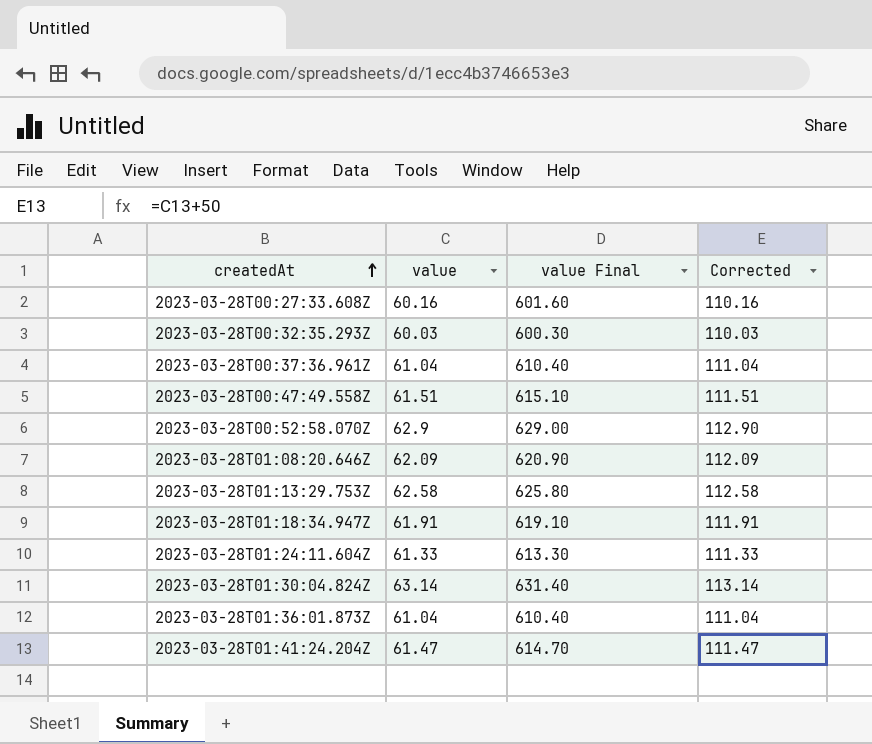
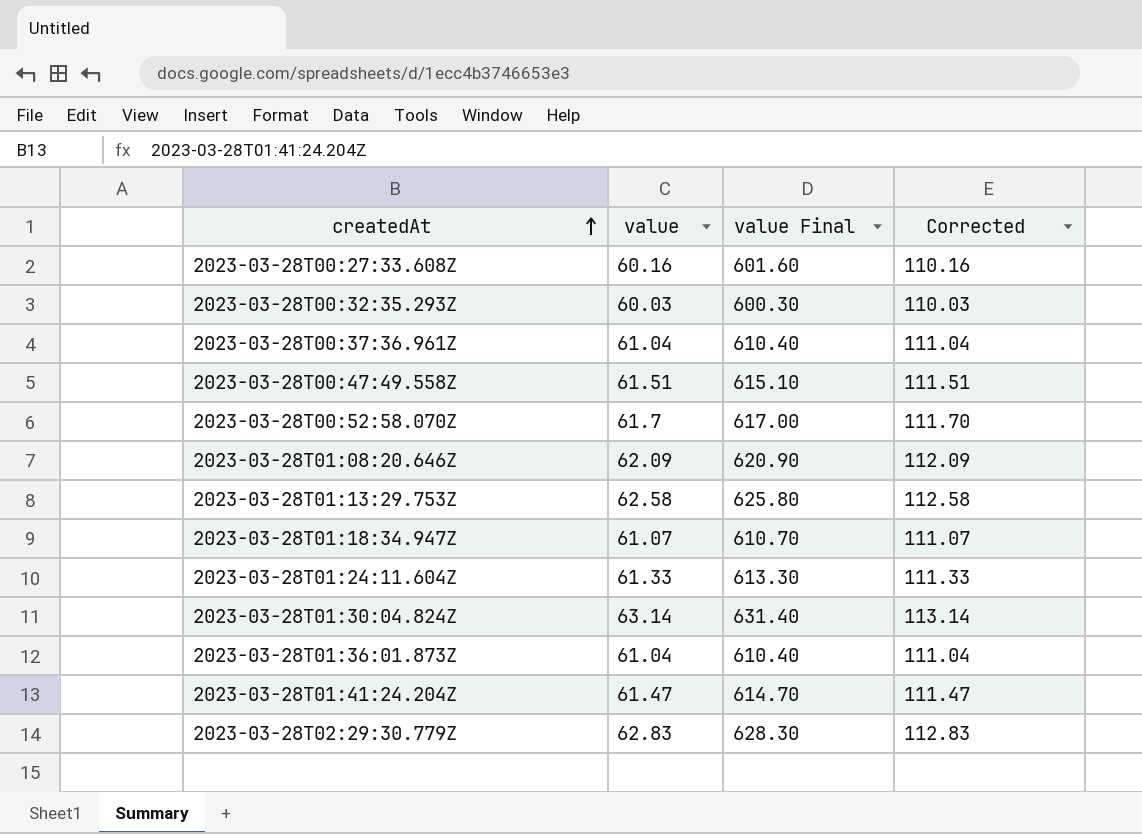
2023-03-28T00:52:58.070Z | value: 62.9 -> 61.7
2023-03-28T00:52:58.070Z | value Final: 629.00 -> 617.00
2023-03-28T00:52:58.070Z | Corrected: 112.90 -> 111.70
2023-03-28T01:18:34.947Z | value: 61.91 -> 61.07
2023-03-28T01:18:34.947Z | value Final: 619.10 -> 610.70
2023-03-28T01:18:34.947Z | Corrected: 111.91 -> 111.07
row 2023-03-28T02:29:30.779Z: none -> 62.83 | 628.30 | 112.83

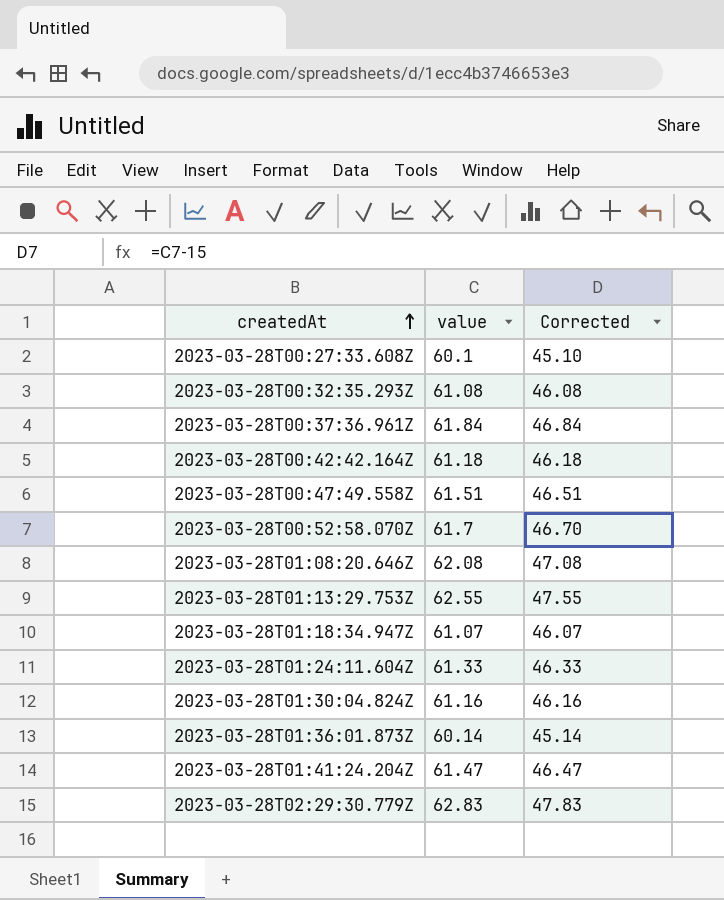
column value Final | formula: [value] * 10 -> none
column Corrected | formula: [value] + 50 -> [value] - 15
2023-03-28T00:27:33.608Z | value: 60.16 -> 60.1
2023-03-28T00:32:35.293Z | value: 60.03 -> 61.08
2023-03-28T00:37:36.961Z | value: 61.04 -> 61.84
row 2023-03-28T00:42:42.164Z: none -> 61.18 | 46.18
2023-03-28T01:08:20.646Z | value: 62.09 -> 62.08
2023-03-28T01:13:29.753Z | value: 62.58 -> 62.55
2023-03-28T01:30:04.824Z | value: 63.14 -> 61.16
2023-03-28T01:36:01.873Z | value: 61.04 -> 60.14

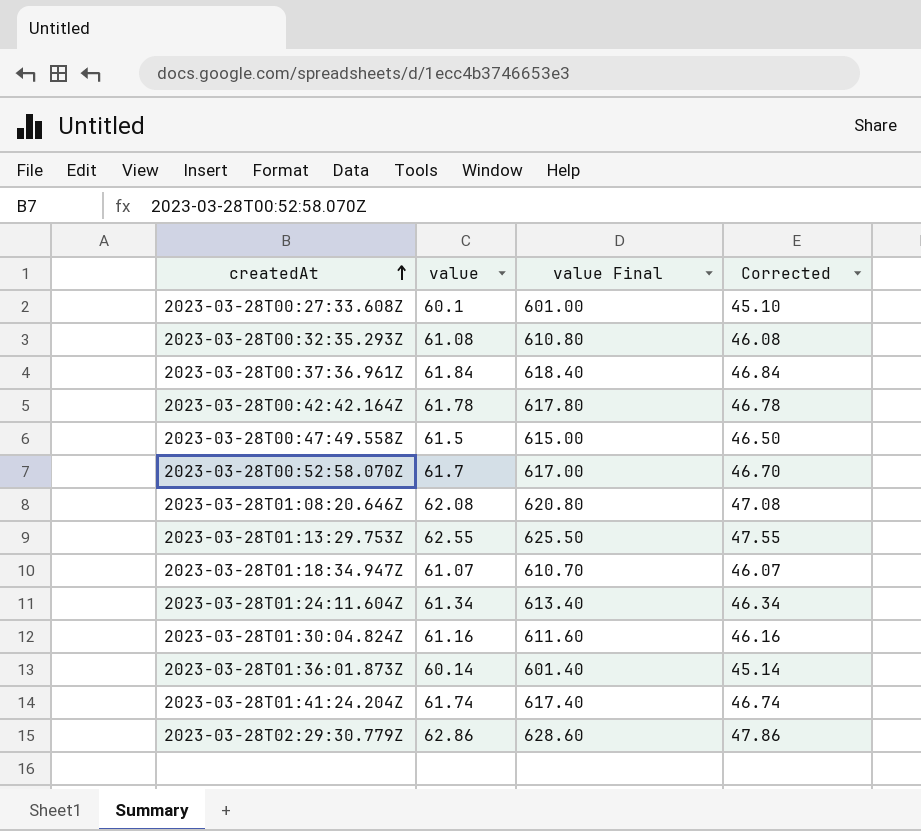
column value Final | formula: none -> [value] * 10
2023-03-28T00:42:42.164Z | value: 61.18 -> 61.78
2023-03-28T00:42:42.164Z | Corrected: 46.18 -> 46.78
2023-03-28T00:47:49.558Z | value: 61.51 -> 61.5
2023-03-28T00:47:49.558Z | Corrected: 46.51 -> 46.50
2023-03-28T01:24:11.604Z | value: 61.33 -> 61.34
2023-03-28T01:24:11.604Z | Corrected: 46.33 -> 46.34
2023-03-28T01:41:24.204Z | value: 61.47 -> 61.74
2023-03-28T01:41:24.204Z | Corrected: 46.47 -> 46.74
2023-03-28T02:29:30.779Z | value: 62.83 -> 62.86
2023-03-28T02:29:30.779Z | Corrected: 47.83 -> 47.86

